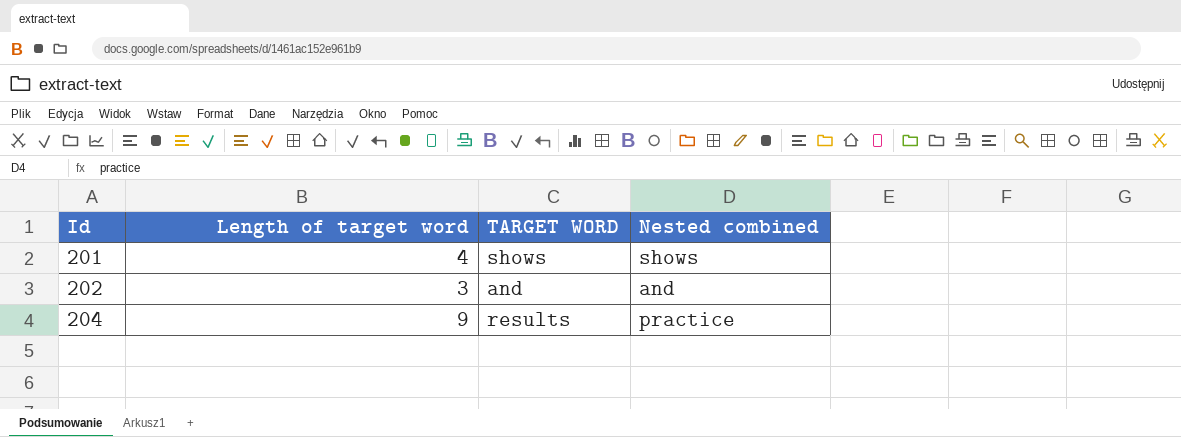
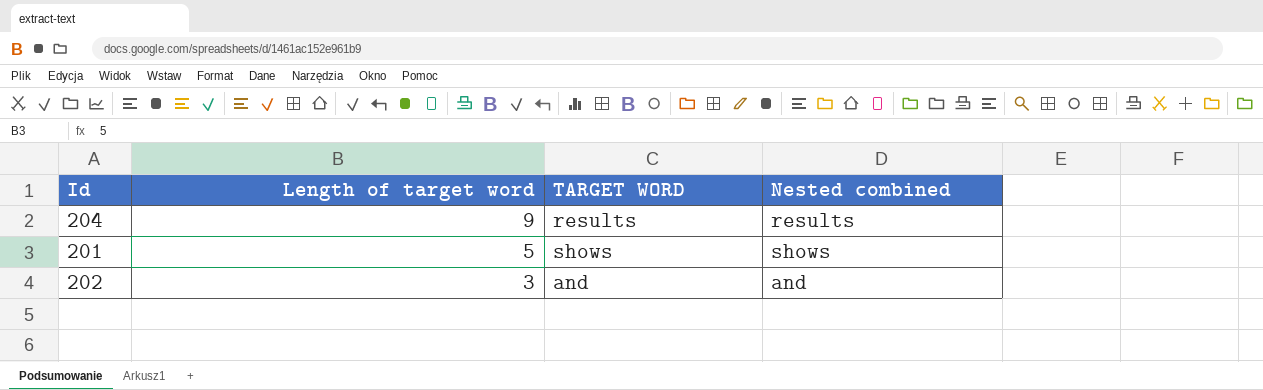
row order: Id ascending -> Length of target word descending
204 | Nested combined: practice -> results
201 | Length of target word: 4 -> 5

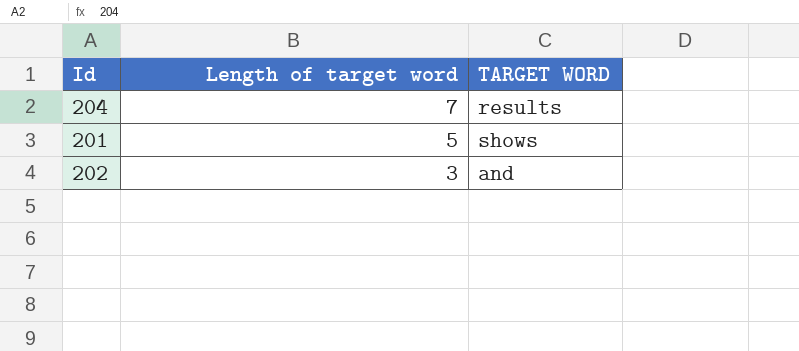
column Nested combined | position: 4 -> none
204 | Length of target word: 9 -> 7

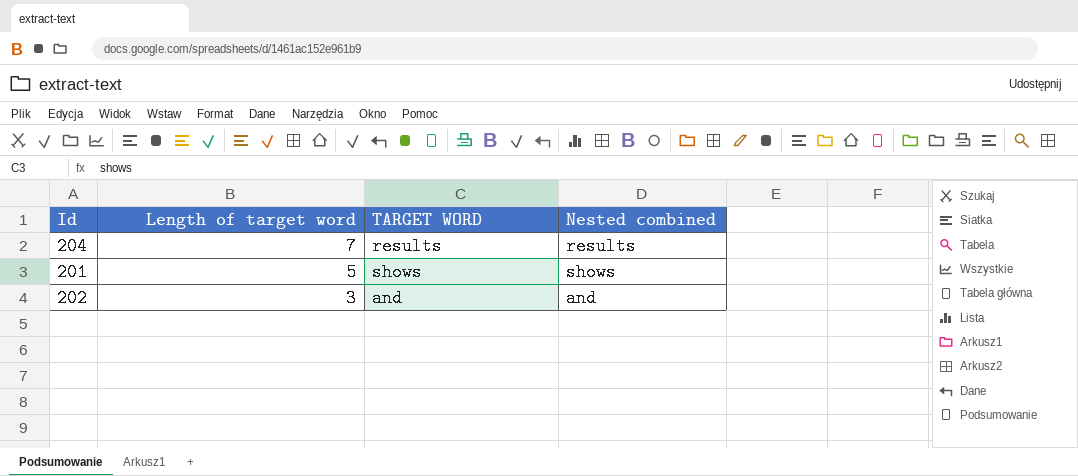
column Nested combined | position: none -> 4

